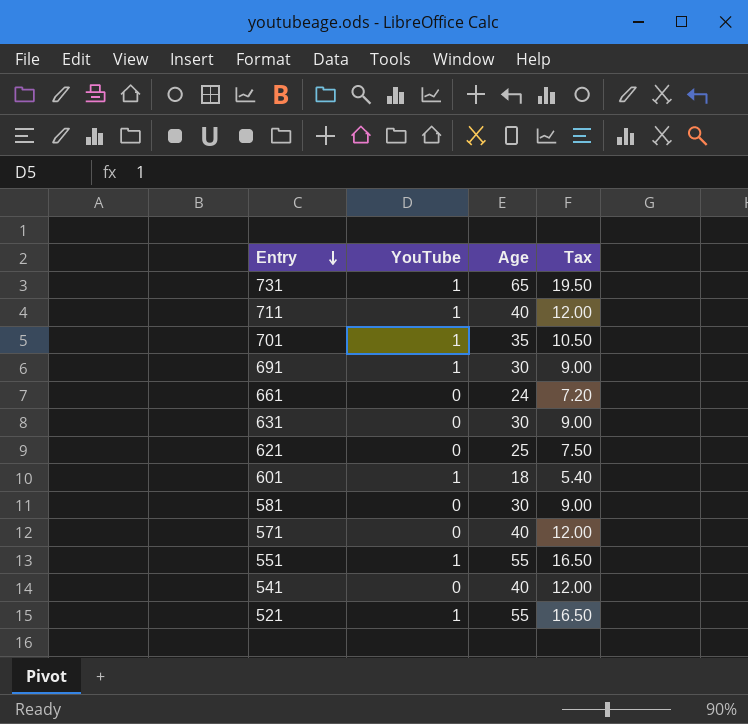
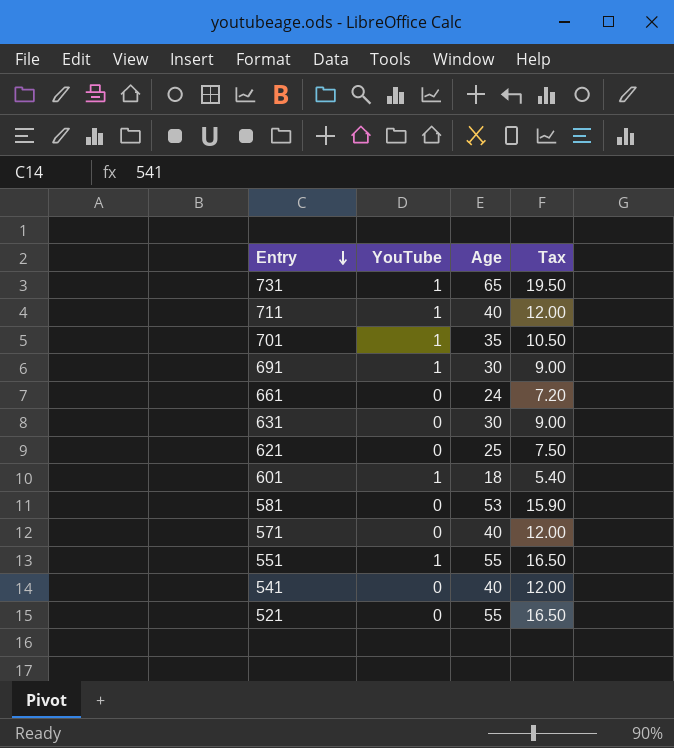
581 | Age: 30 -> 53
581 | Tax: 9.00 -> 15.90
521 | YouTube: 1 -> 0

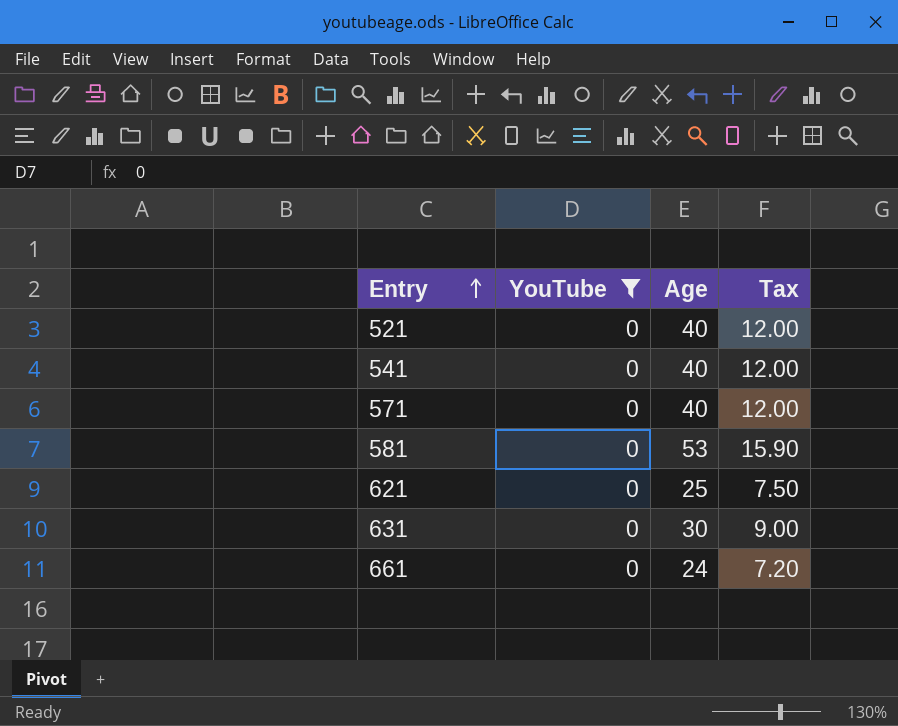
filter: none -> YouTube = 0
row order: Entry descending -> Entry ascending
521 | Age: 55 -> 40
521 | Tax: 16.50 -> 12.00

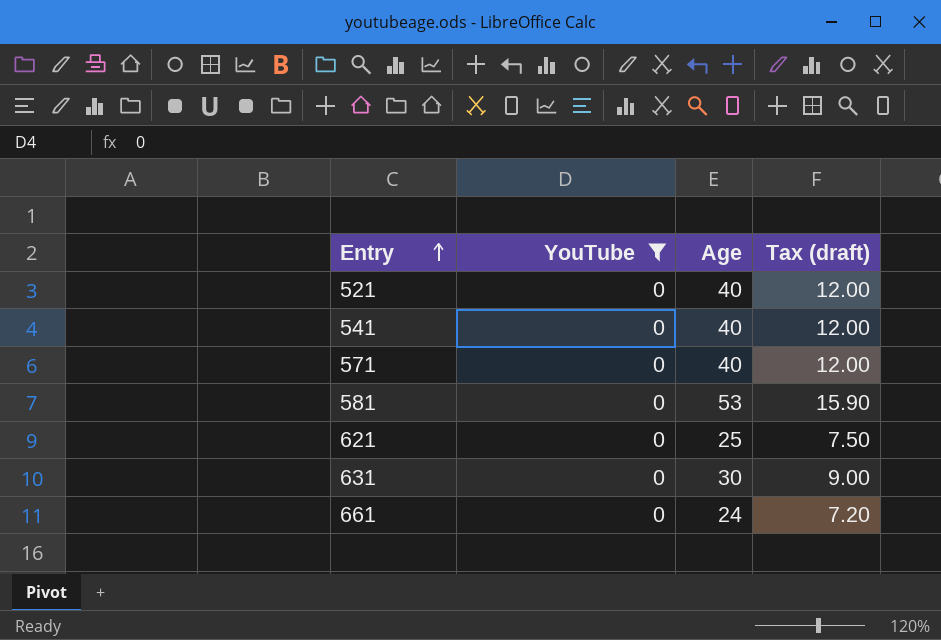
column name: Tax -> Tax (draft)

